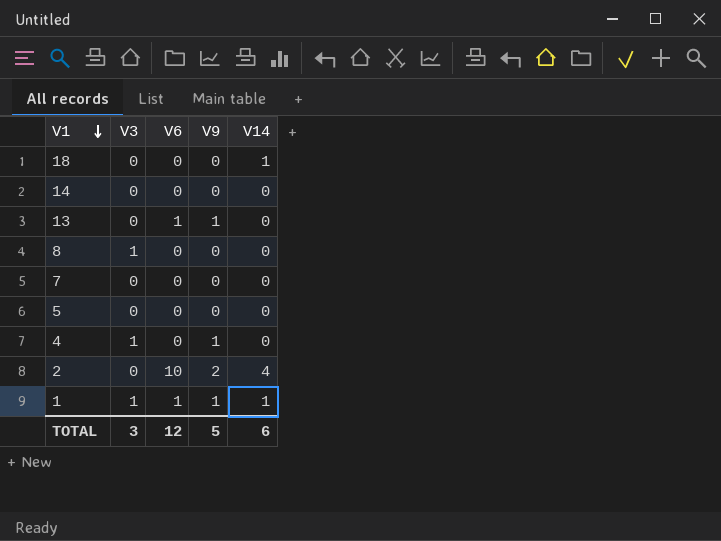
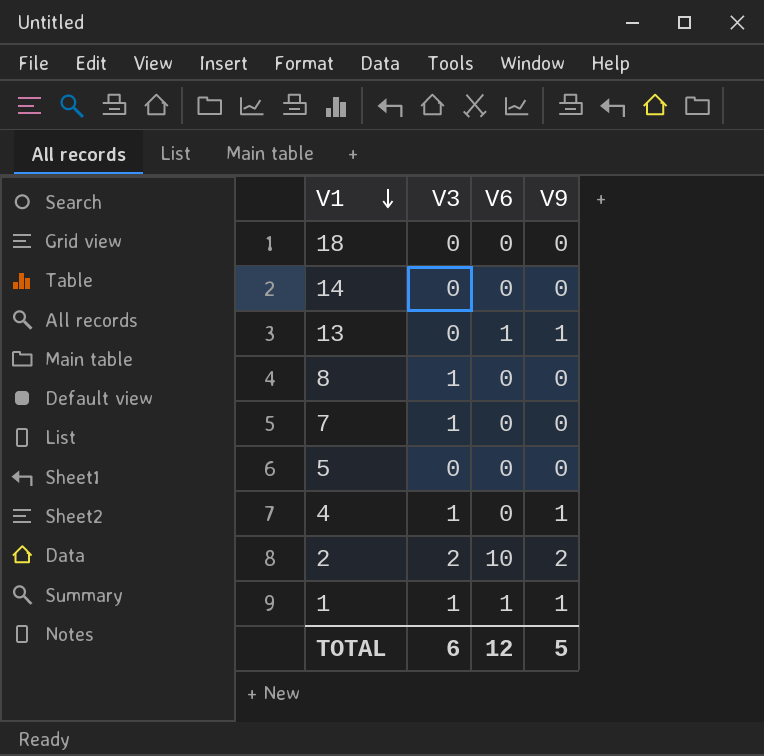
column V14 | position: 5 -> none
7 | V3: 0 -> 1
2 | V3: 0 -> 2
TOTAL | V3: 3 -> 6

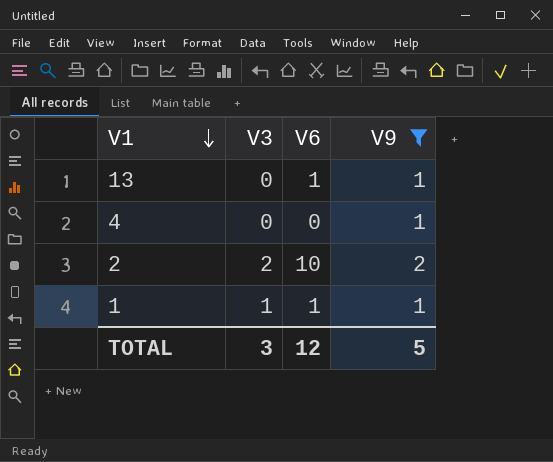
filter: none -> V9 != 0
4 | V3: 1 -> 0
TOTAL | V3: 6 -> 3

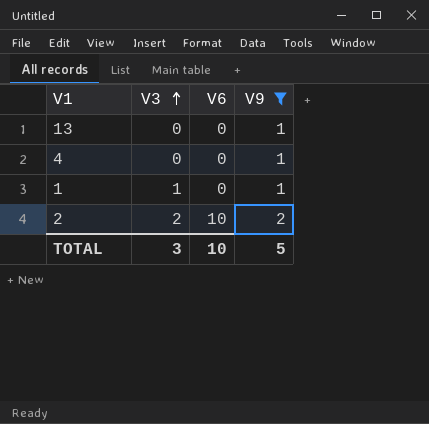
row order: V1 descending -> V3 ascending
13 | V6: 1 -> 0
1 | V6: 1 -> 0
TOTAL | V6: 12 -> 10

